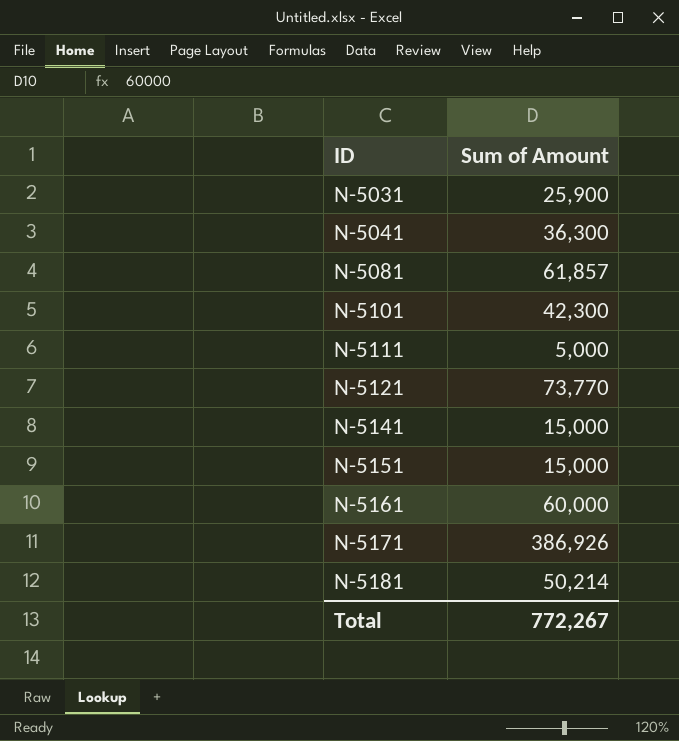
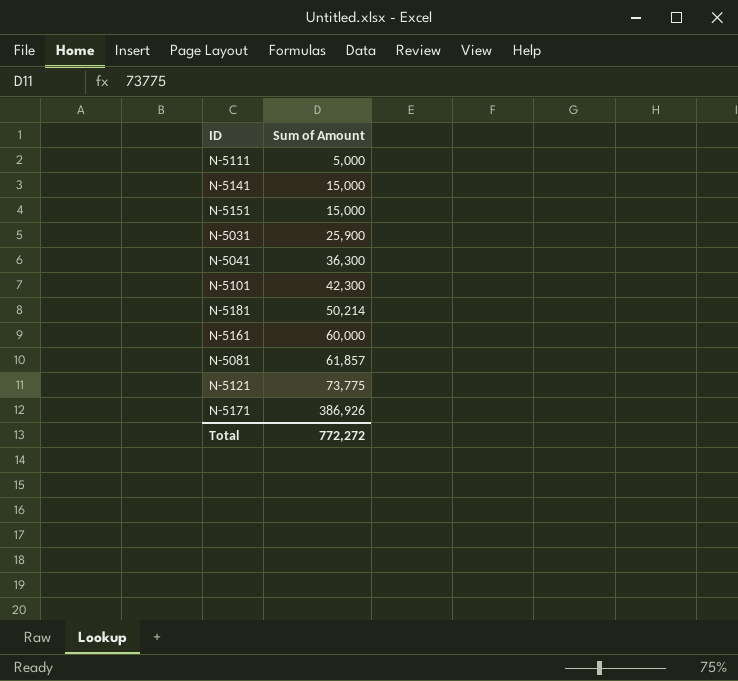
row order: ID ascending -> Sum of Amount ascending
N-5121 | Sum of Amount: 73,770 -> 73,775
Total | Sum of Amount: 772,267 -> 772,272

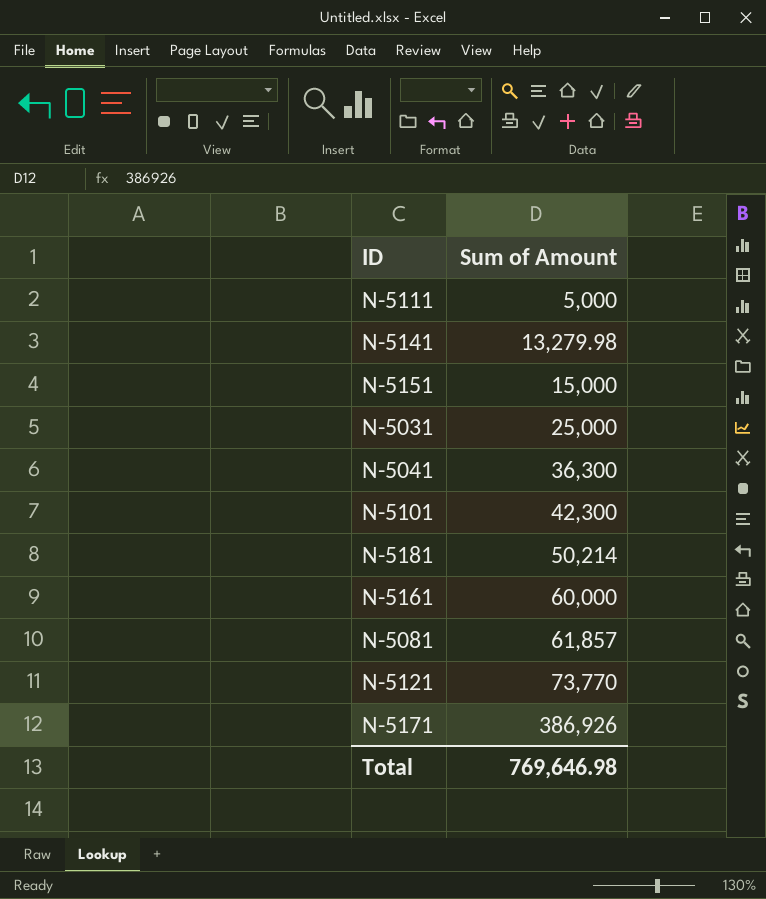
N-5141 | Sum of Amount: 15,000 -> 13,279.98
N-5031 | Sum of Amount: 25,900 -> 25,000
N-5121 | Sum of Amount: 73,775 -> 73,770
Total | Sum of Amount: 772,272 -> 769,646.98

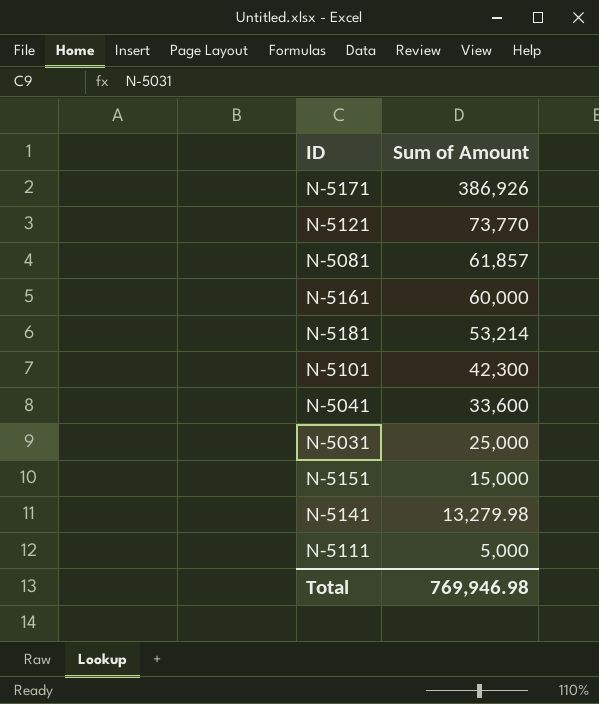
row order: Sum of Amount ascending -> Sum of Amount descending
N-5181 | Sum of Amount: 50,214 -> 53,214
N-5041 | Sum of Amount: 36,300 -> 33,600
Total | Sum of Amount: 769,646.98 -> 769,946.98

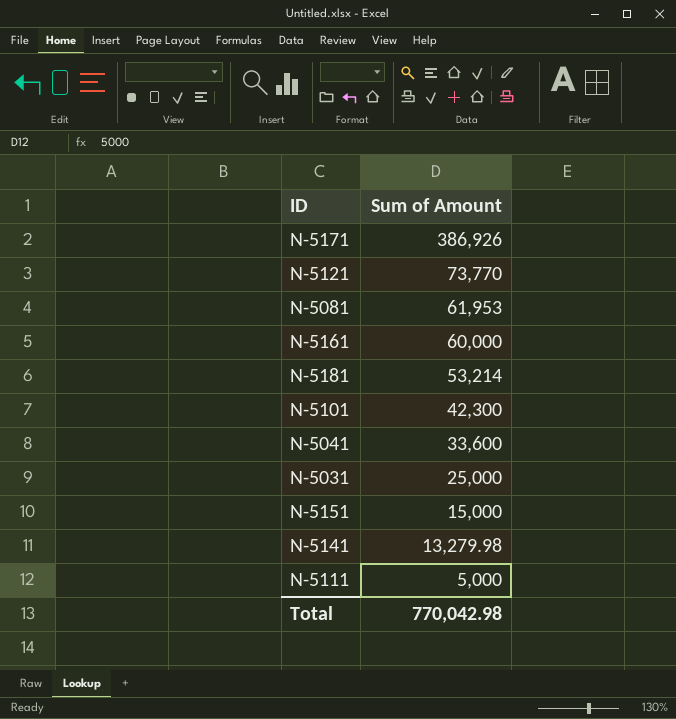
N-5081 | Sum of Amount: 61,857 -> 61,953
Total | Sum of Amount: 769,946.98 -> 770,042.98

